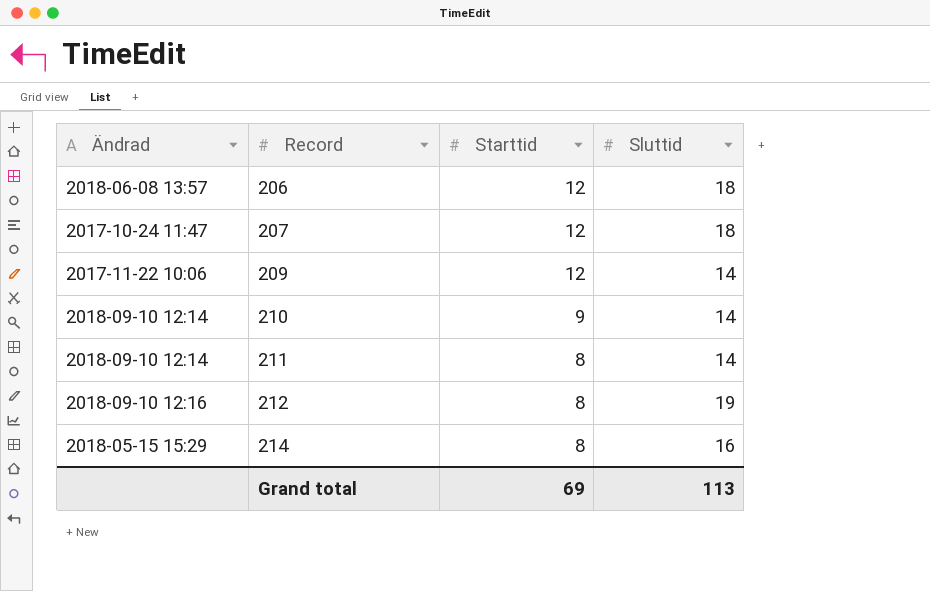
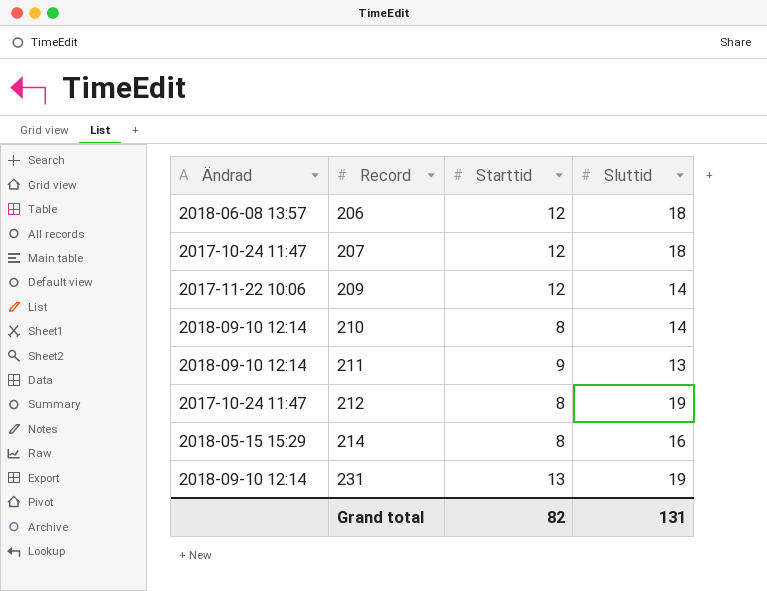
210 | Starttid: 9 -> 8
211 | Starttid: 8 -> 9
211 | Sluttid: 14 -> 13
212 | Ändrad: 2018-09-10 12:16 -> 2017-10-24 11:47
row 231: none -> 2018-09-10 12:14 | 13 | 19
Grand total | Starttid: 69 -> 82
Grand total | Sluttid: 113 -> 131

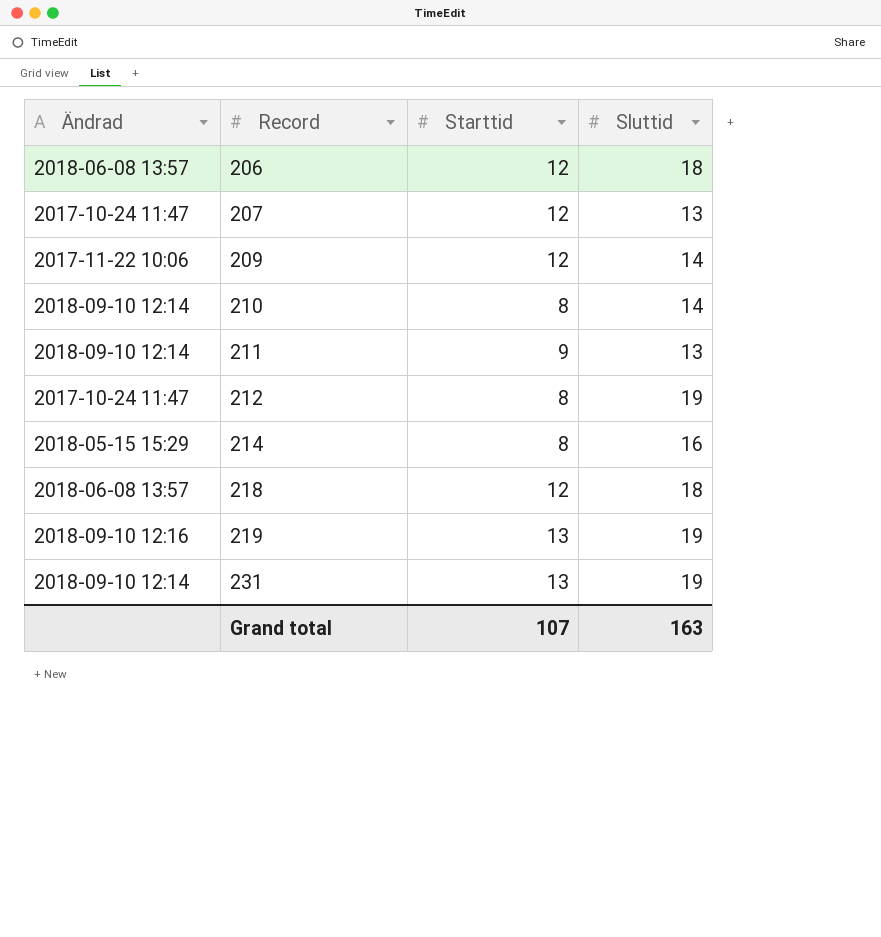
207 | Sluttid: 18 -> 13
row 218: none -> 2018-06-08 13:57 | 12 | 18
row 219: none -> 2018-09-10 12:16 | 13 | 19
Grand total | Starttid: 82 -> 107
Grand total | Sluttid: 131 -> 163

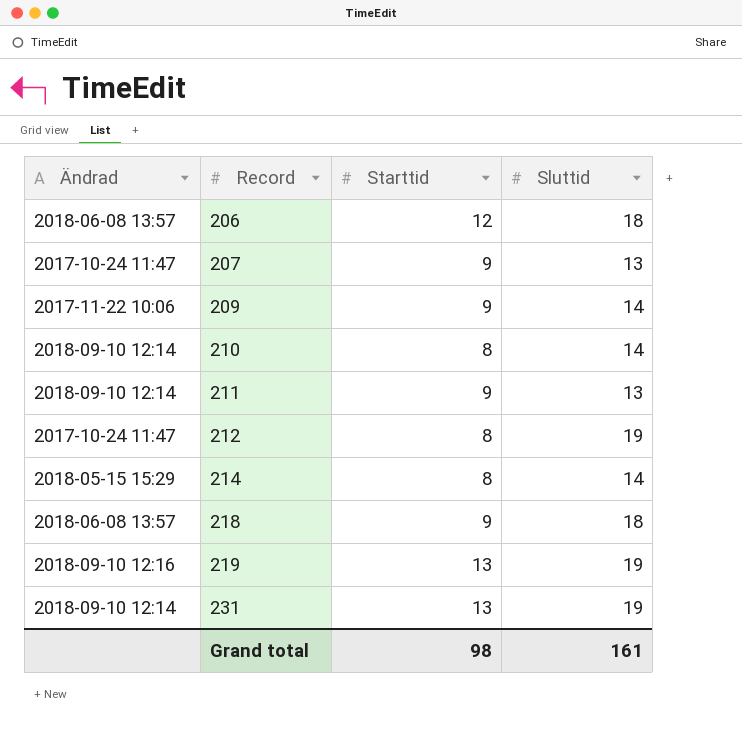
207 | Starttid: 12 -> 9
209 | Starttid: 12 -> 9
214 | Sluttid: 16 -> 14
218 | Starttid: 12 -> 9
Grand total | Starttid: 107 -> 98
Grand total | Sluttid: 163 -> 161

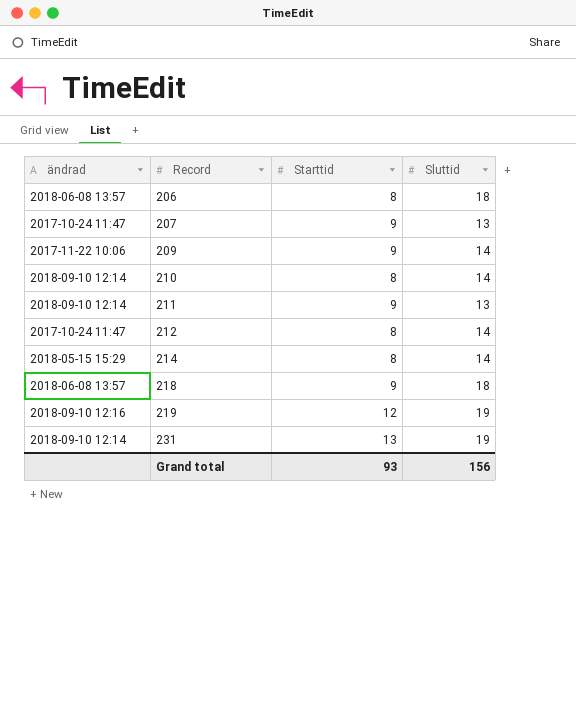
column name: Ändrad -> ändrad
206 | Starttid: 12 -> 8
212 | Sluttid: 19 -> 14
219 | Starttid: 13 -> 12
Grand total | Starttid: 98 -> 93
Grand total | Sluttid: 161 -> 156

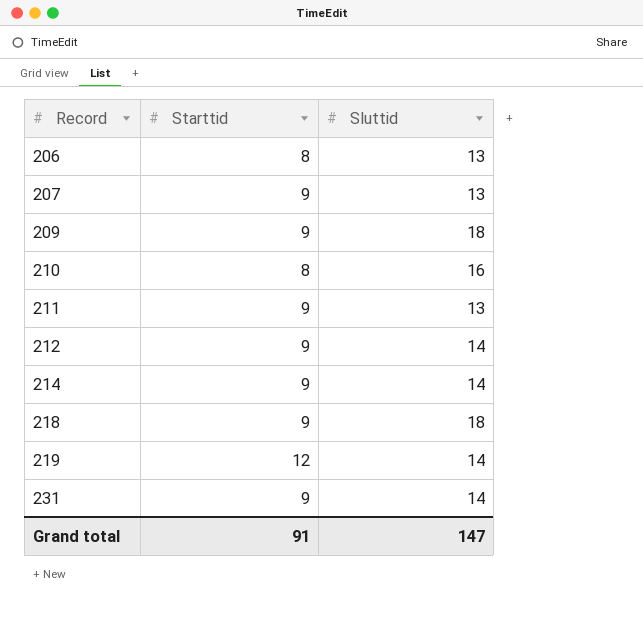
column ändrad | position: 1 -> none
206 | Sluttid: 18 -> 13
209 | Sluttid: 14 -> 18
210 | Sluttid: 14 -> 16
212 | Starttid: 8 -> 9
214 | Starttid: 8 -> 9
219 | Sluttid: 19 -> 14
231 | Starttid: 13 -> 9
231 | Sluttid: 19 -> 14
Grand total | Starttid: 93 -> 91
Grand total | Sluttid: 156 -> 147

